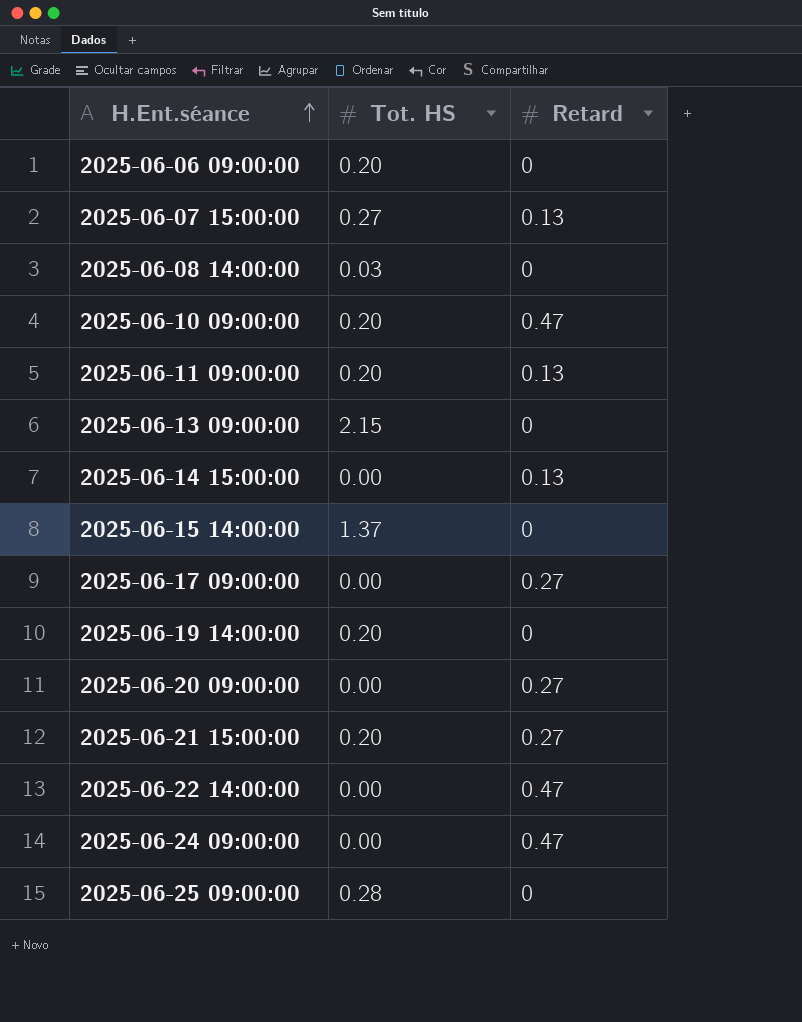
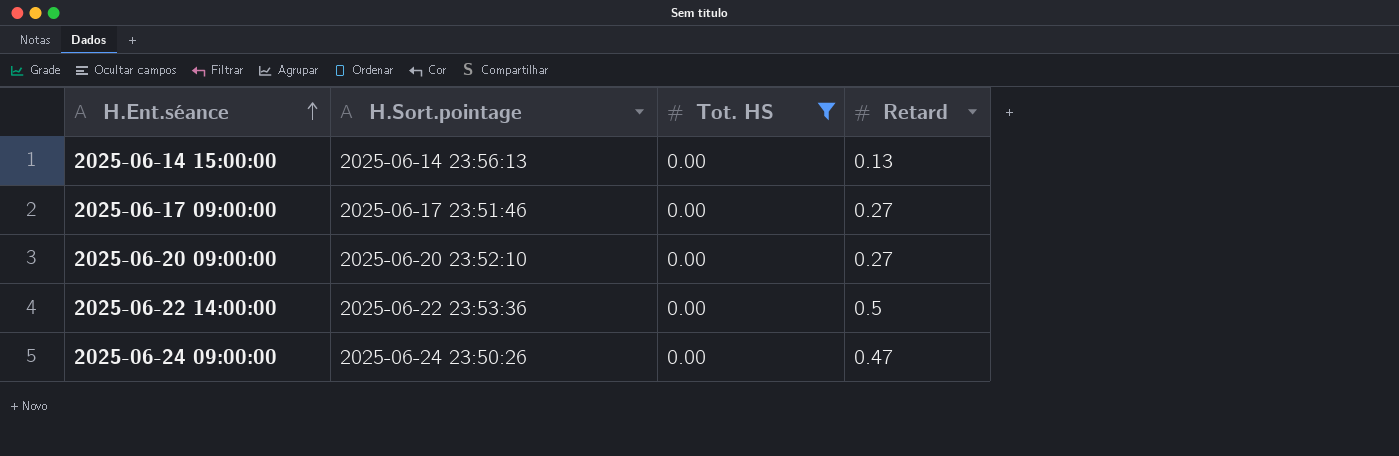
filter: none -> Tot. HS = 0.00
column H.Sort.pointage | position: none -> 2
2025-06-22 14:00:00 | Retard: 0.47 -> 0.5

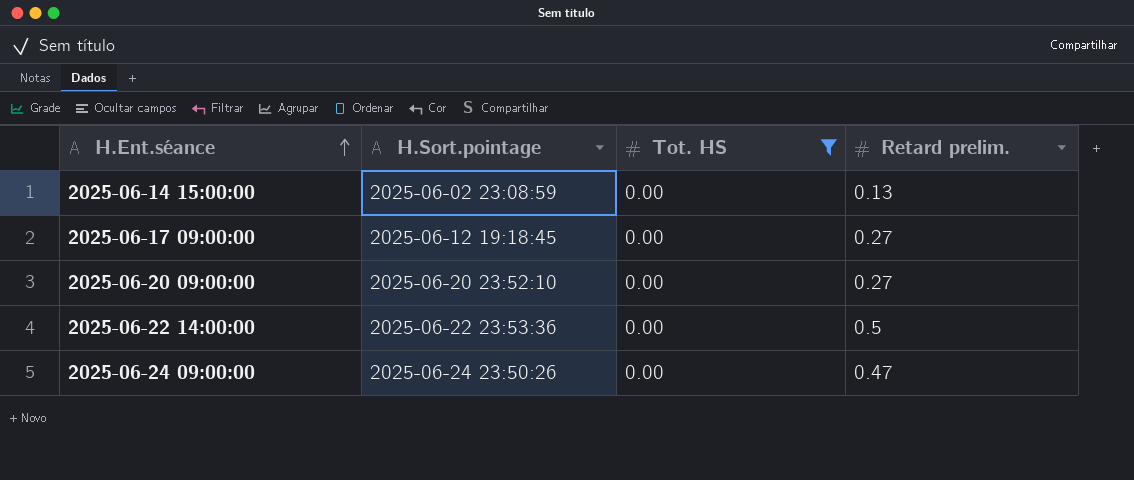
column name: Retard -> Retard prelim.
2025-06-14 15:00:00 | H.Sort.pointage: 2025-06-14 23:56:13 -> 2025-06-02 23:08:59
2025-06-17 09:00:00 | H.Sort.pointage: 2025-06-17 23:51:46 -> 2025-06-12 19:18:45

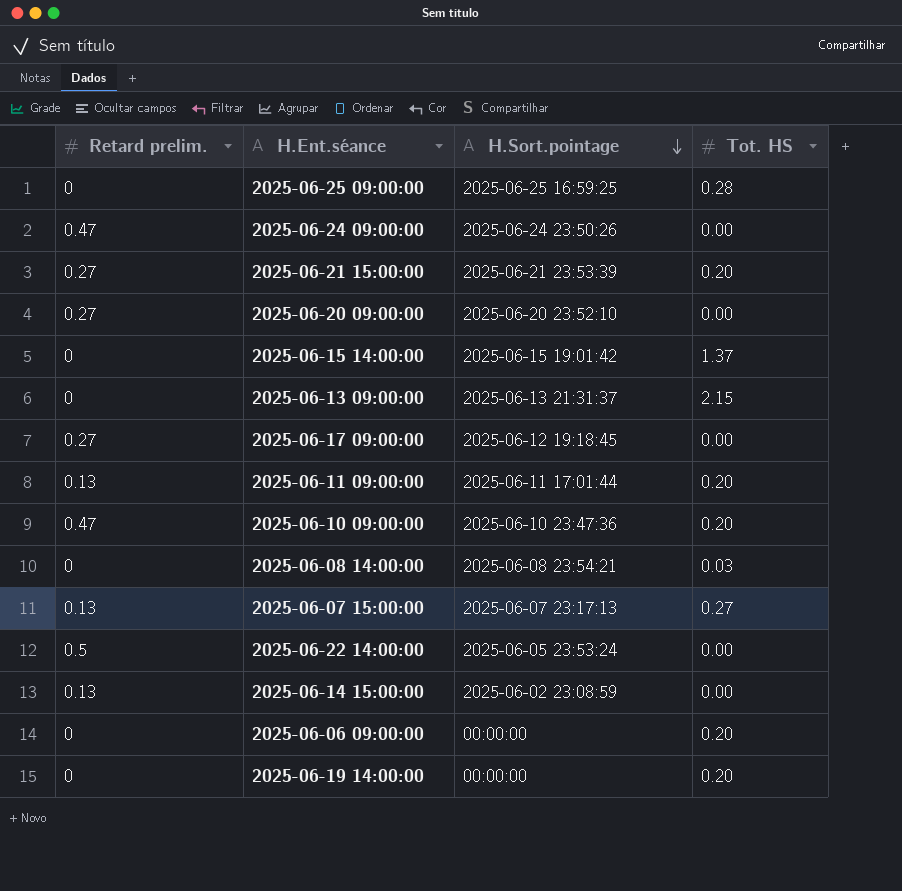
filter: Tot. HS = 0.00 -> none
row order: H.Ent.séance ascending -> H.Sort.pointage descending
column Retard prelim. | position: 4 -> 1
2025-06-22 14:00:00 | H.Sort.pointage: 2025-06-22 23:53:36 -> 2025-06-05 23:53:24

